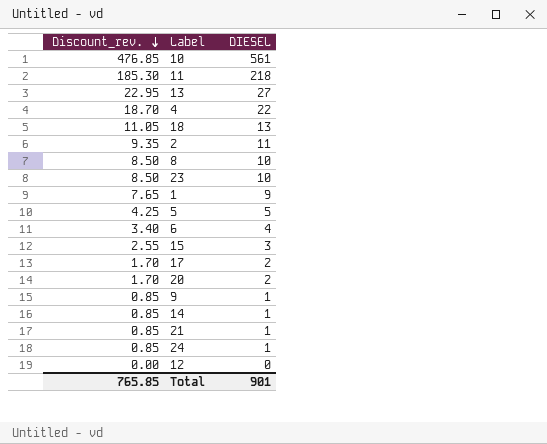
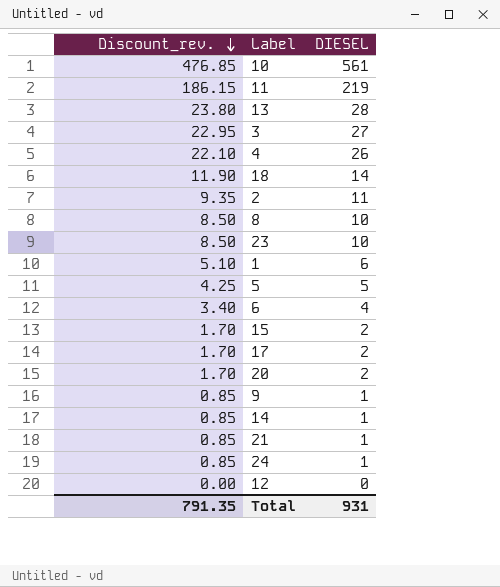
11 | Discount_rev.: 185.30 -> 186.15
11 | DIESEL: 218 -> 219
13 | Discount_rev.: 22.95 -> 23.80
13 | DIESEL: 27 -> 28
row 3: none -> 22.95 | 27
4 | Discount_rev.: 18.70 -> 22.10
4 | DIESEL: 22 -> 26
18 | Discount_rev.: 11.05 -> 11.90
18 | DIESEL: 13 -> 14
1 | Discount_rev.: 7.65 -> 5.10
1 | DIESEL: 9 -> 6
15 | Discount_rev.: 2.55 -> 1.70
15 | DIESEL: 3 -> 2
Total | Discount_rev.: 765.85 -> 791.35
Total | DIESEL: 901 -> 931

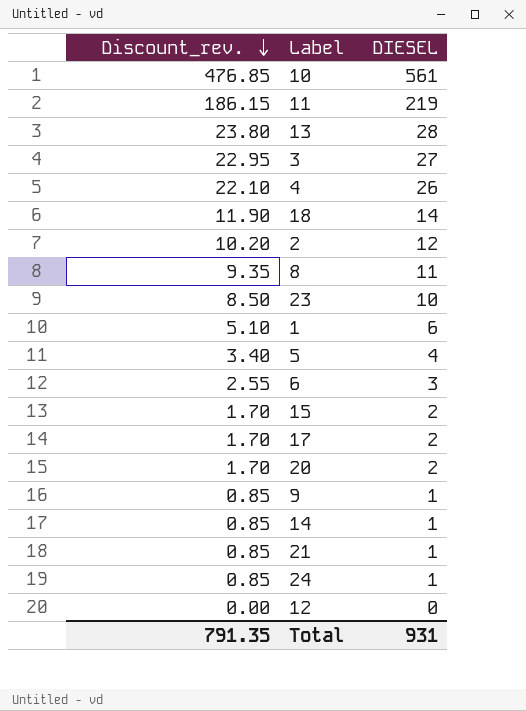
2 | Discount_rev.: 9.35 -> 10.20
2 | DIESEL: 11 -> 12
8 | Discount_rev.: 8.50 -> 9.35
8 | DIESEL: 10 -> 11
5 | Discount_rev.: 4.25 -> 3.40
5 | DIESEL: 5 -> 4
6 | Discount_rev.: 3.40 -> 2.55
6 | DIESEL: 4 -> 3

